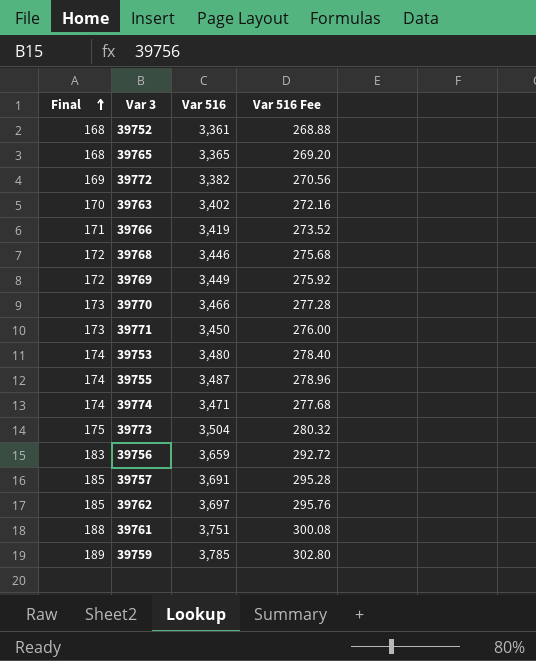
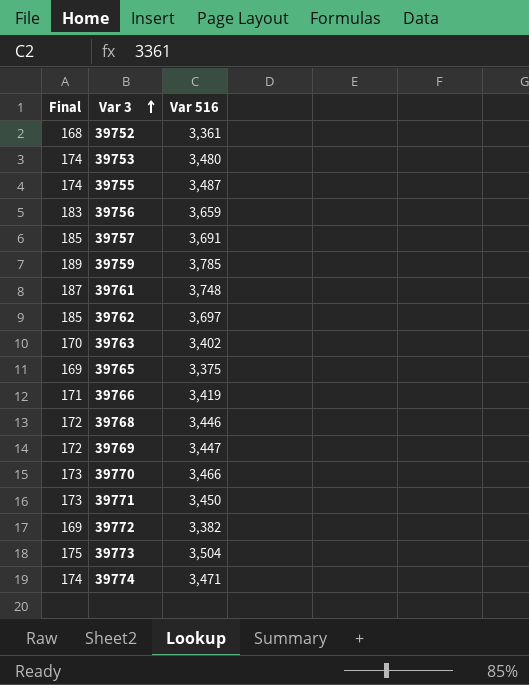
row order: Final ascending -> Var 3 ascending
column Var 516 Fee | formula: [Var 516] * 0.08 -> none
39761 | Final: 188 -> 187
39761 | Var 516: 3,751 -> 3,748
39765 | Final: 168 -> 169
39765 | Var 516: 3,365 -> 3,375
39769 | Var 516: 3,449 -> 3,447

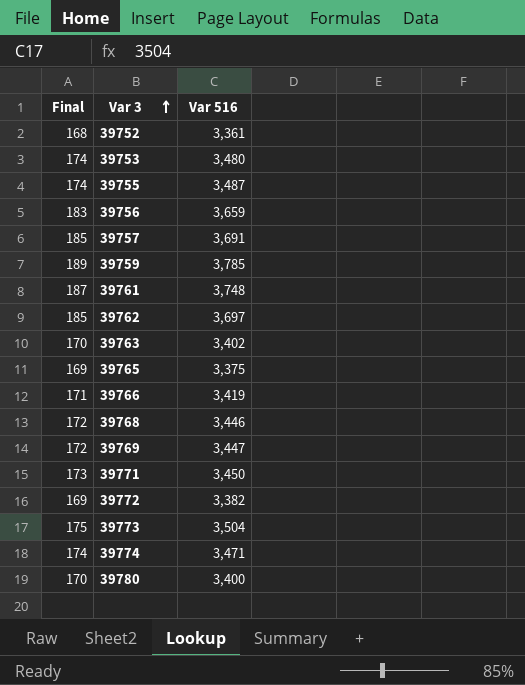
row 39770: 173 | 3,466 -> none
row 39780: none -> 170 | 3,400

